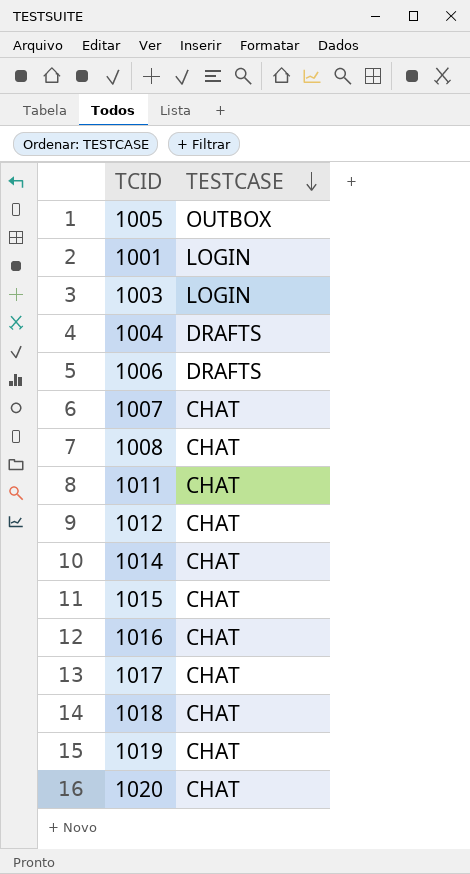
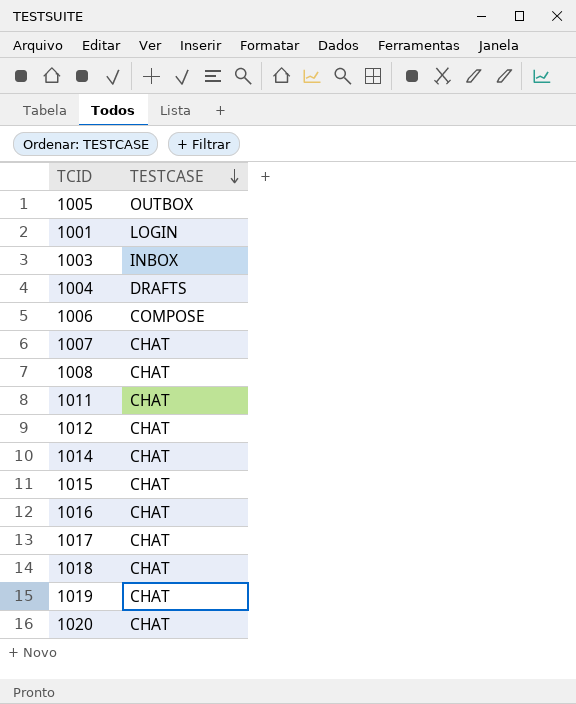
1003 | TESTCASE: LOGIN -> INBOX
1006 | TESTCASE: DRAFTS -> COMPOSE

